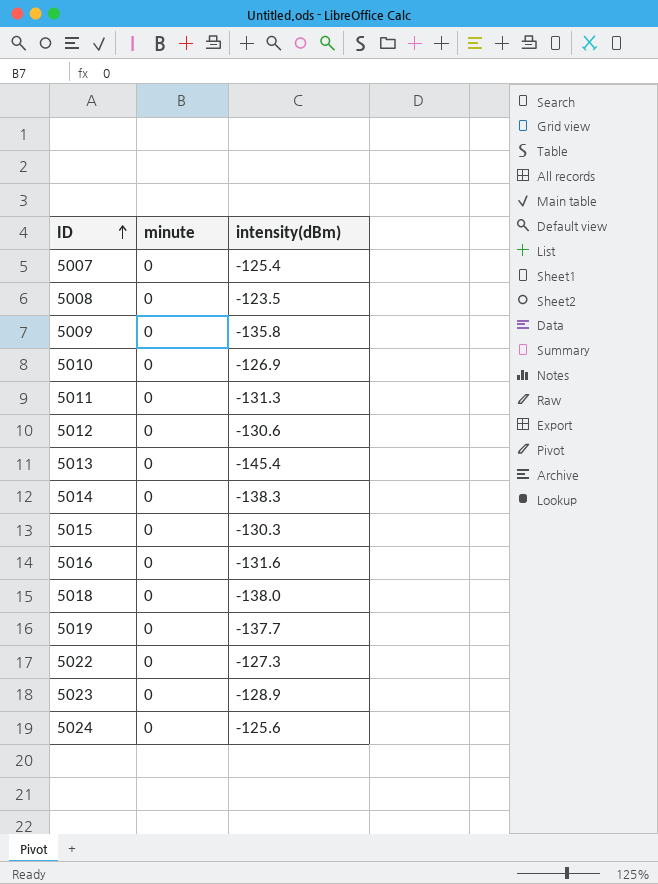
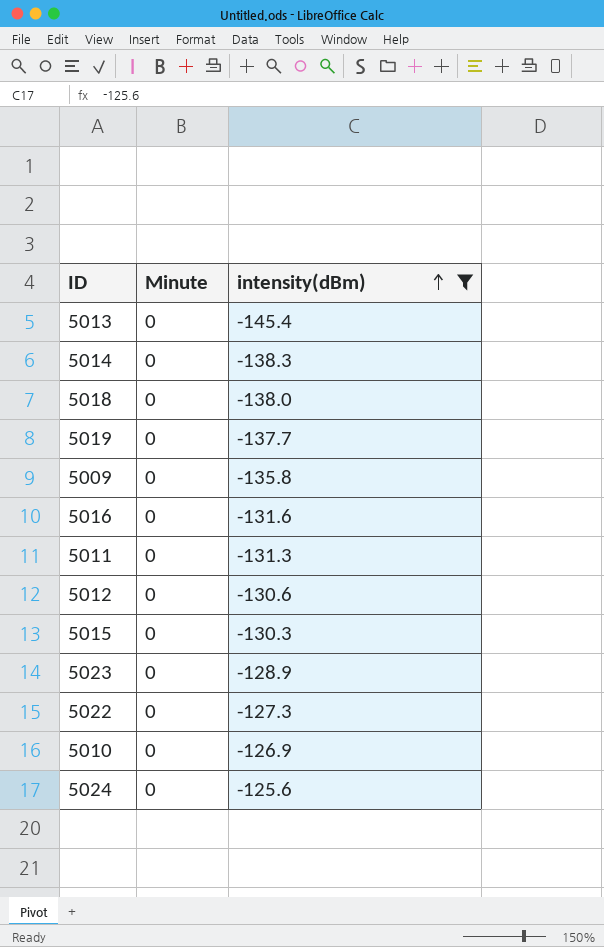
filter: none -> intensity(dBm) <= -125.6
row order: ID ascending -> intensity(dBm) ascending
column name: minute -> Minute

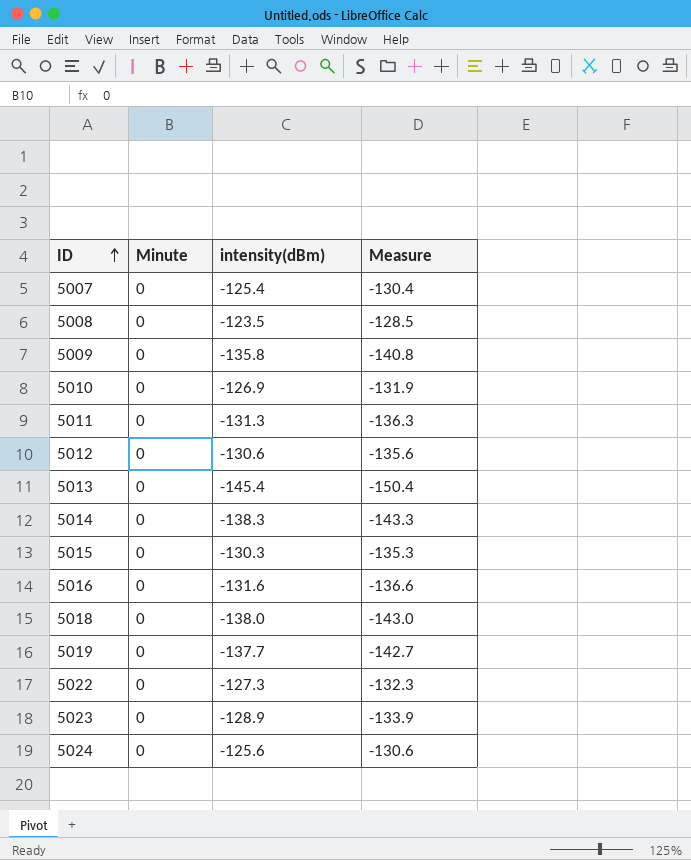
filter: intensity(dBm) <= -125.6 -> none
row order: intensity(dBm) ascending -> ID ascending
column Measure | formula: none -> [intensity(dBm)] - 5

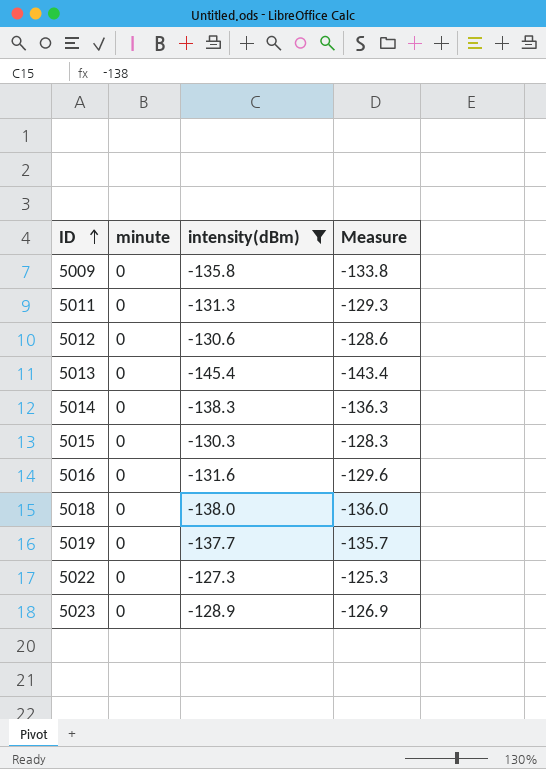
filter: none -> intensity(dBm) <= -127.3
column name: Minute -> minute
column Measure | formula: [intensity(dBm)] - 5 -> [intensity(dBm)] + 2

